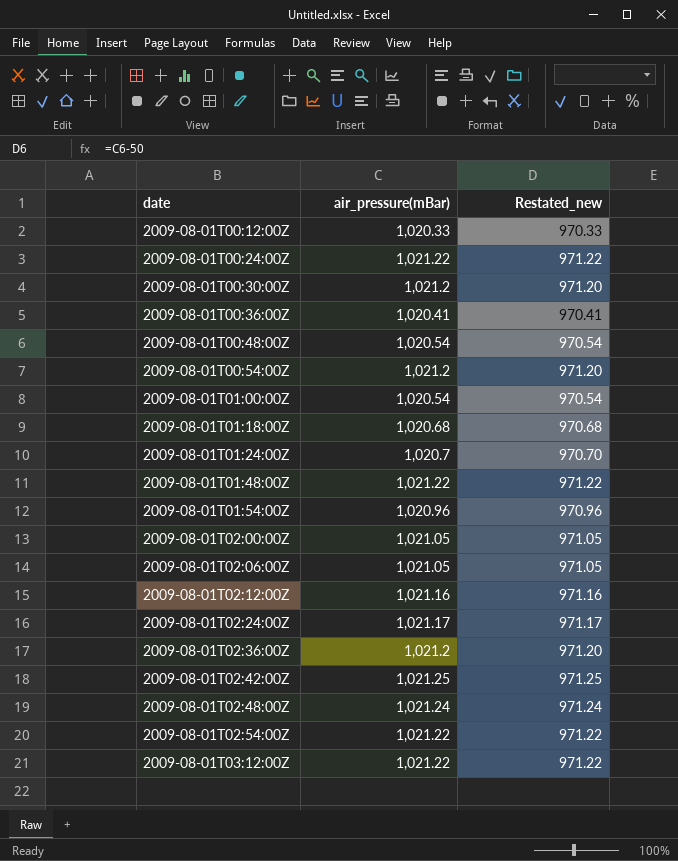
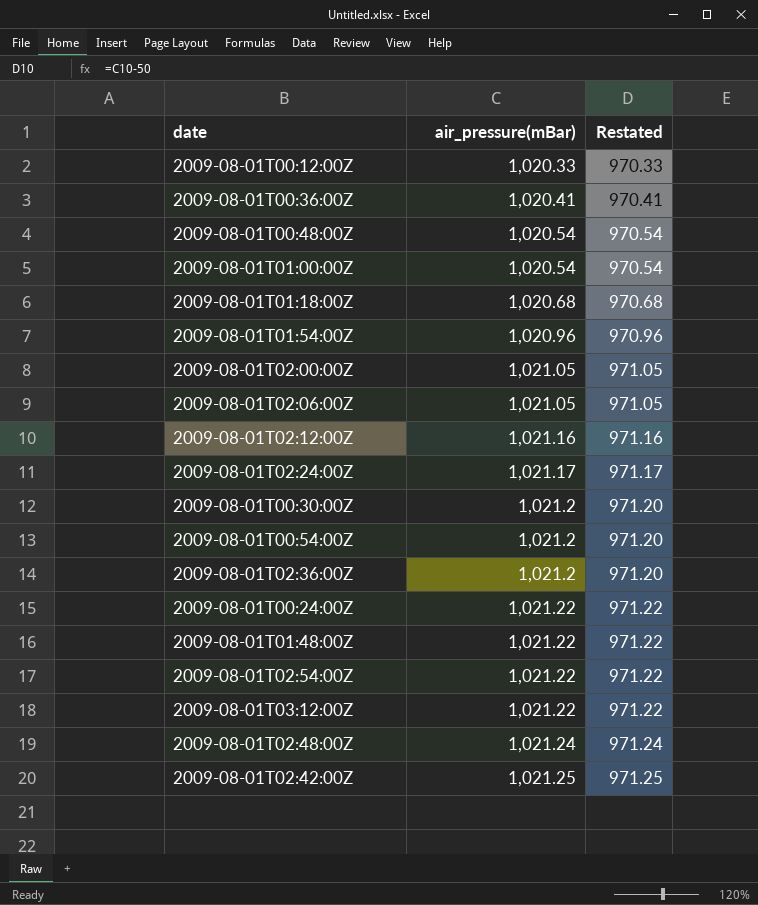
row order: date ascending -> air_pressure(mBar) ascending
column name: Restated_new -> Restated
row 2009-08-01T01:24:00Z: 1,020.7 | 970.70 -> none

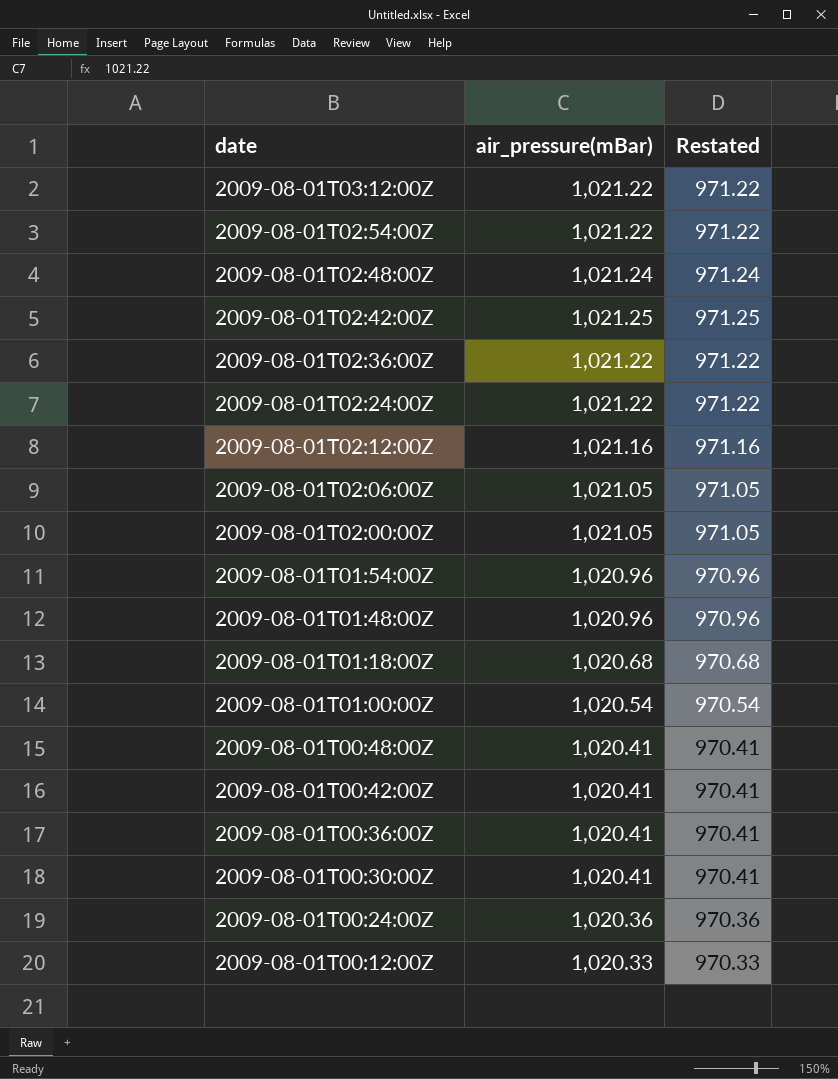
row order: air_pressure(mBar) ascending -> date descending
row 2009-08-01T00:54:00Z: 1,021.2 | 971.20 -> none
2009-08-01T02:36:00Z | air_pressure(mBar): 1,021.2 -> 1,021.22
2009-08-01T02:36:00Z | Restated: 971.20 -> 971.22
2009-08-01T02:24:00Z | air_pressure(mBar): 1,021.17 -> 1,021.22
2009-08-01T02:24:00Z | Restated: 971.17 -> 971.22
2009-08-01T01:48:00Z | air_pressure(mBar): 1,021.22 -> 1,020.96
2009-08-01T01:48:00Z | Restated: 971.22 -> 970.96
2009-08-01T00:48:00Z | air_pressure(mBar): 1,020.54 -> 1,020.41
2009-08-01T00:48:00Z | Restated: 970.54 -> 970.41
row 2009-08-01T00:42:00Z: none -> 1,020.41 | 970.41
2009-08-01T00:30:00Z | air_pressure(mBar): 1,021.2 -> 1,020.41
2009-08-01T00:30:00Z | Restated: 971.20 -> 970.41
2009-08-01T00:24:00Z | air_pressure(mBar): 1,021.22 -> 1,020.36
2009-08-01T00:24:00Z | Restated: 971.22 -> 970.36

